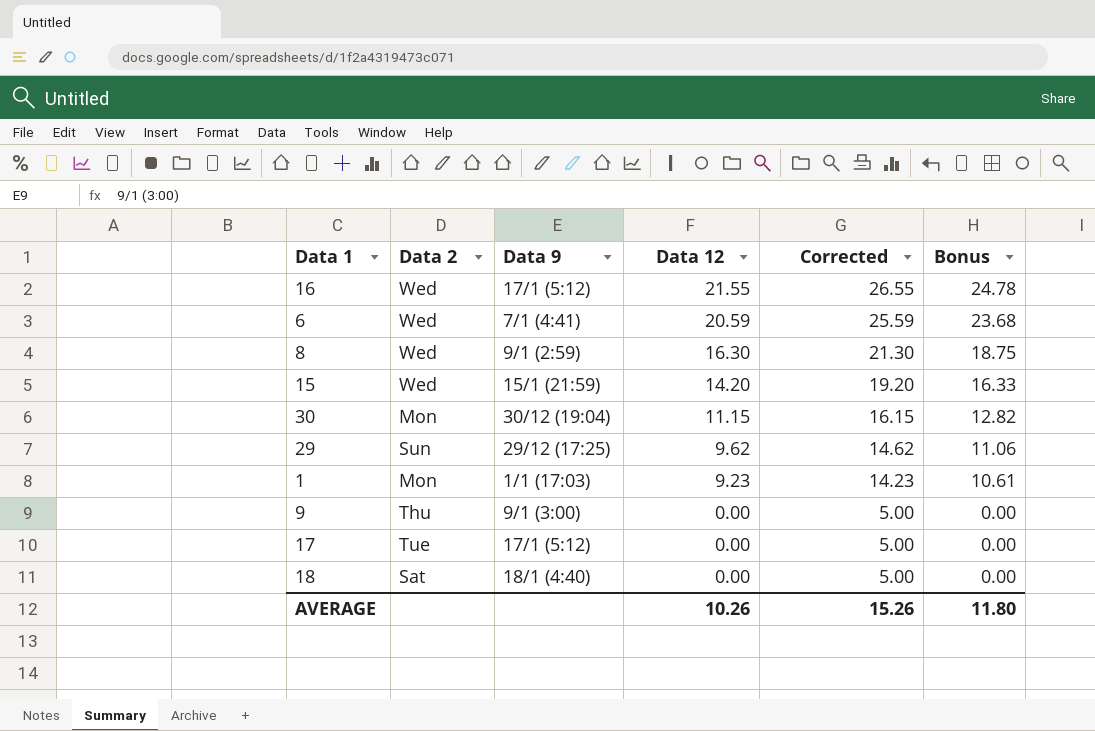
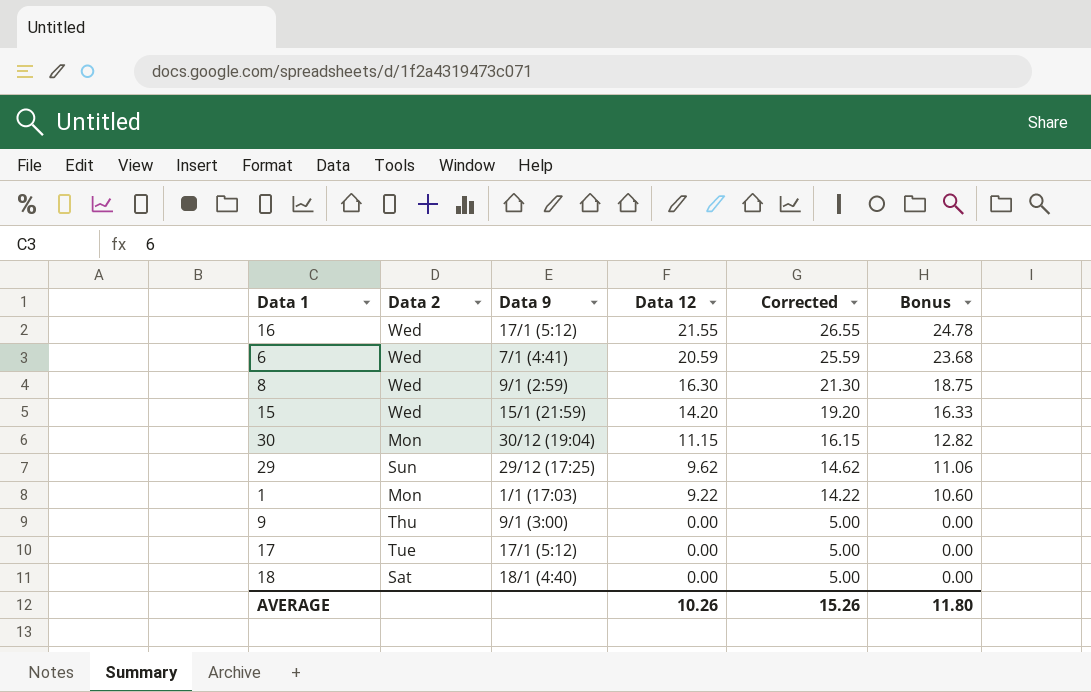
1 | Data 12: 9.23 -> 9.22
1 | Corrected: 14.23 -> 14.22
1 | Bonus: 10.61 -> 10.60

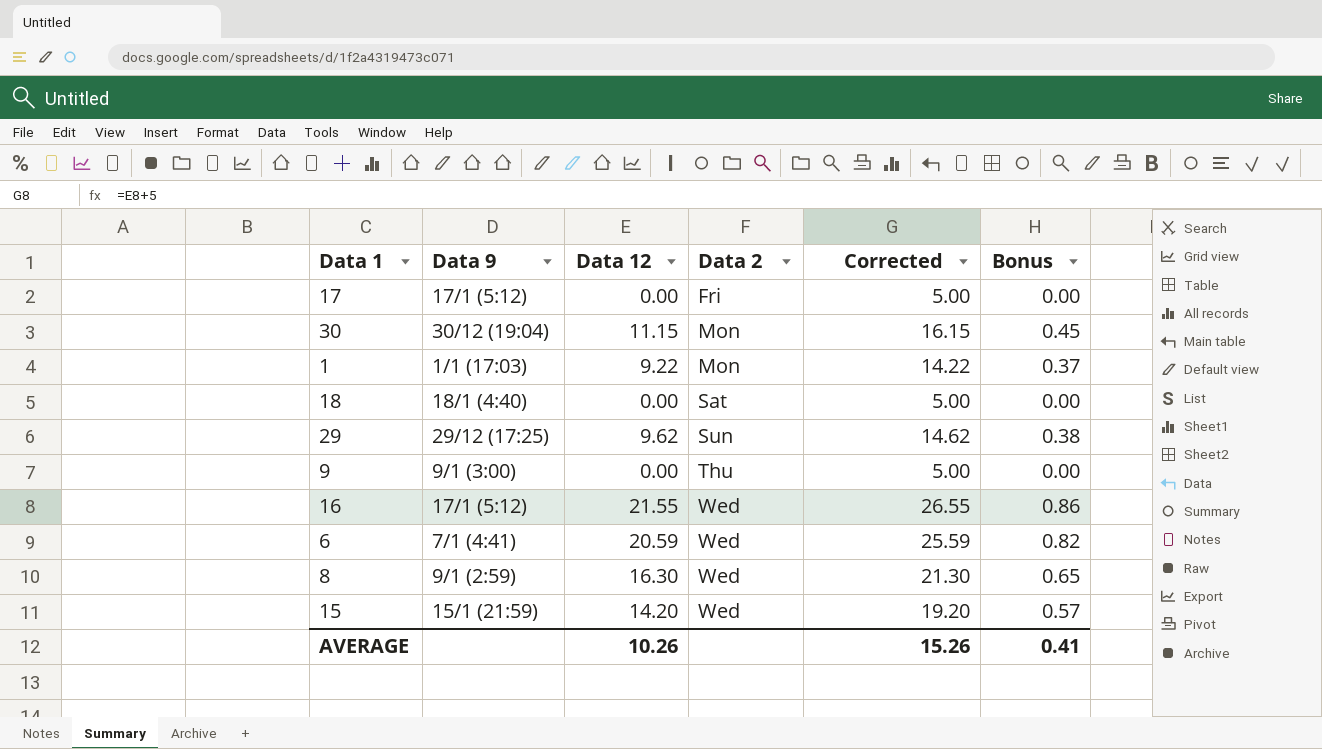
row order: Data 12 descending -> Data 2 ascending
column Data 2 | position: 2 -> 4
column Bonus | formula: [Data 12] * 1.15 -> [Data 12] * 0.04
17 | Data 2: Tue -> Fri
AVERAGE | Bonus: 11.80 -> 0.41

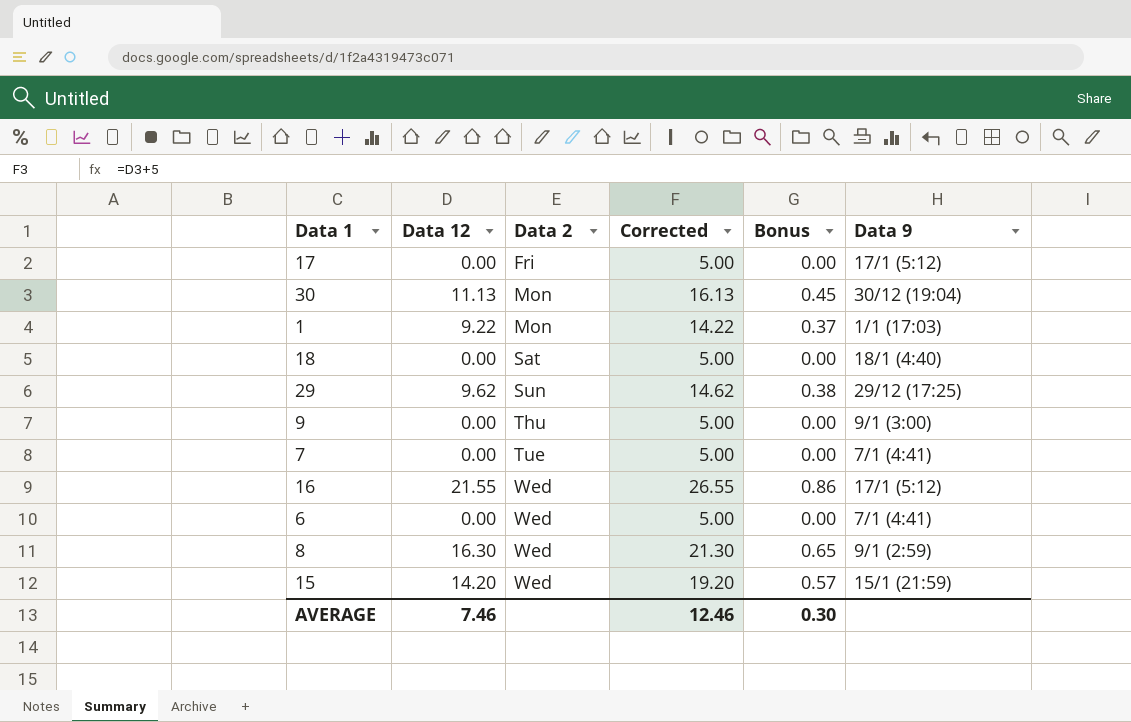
column Data 9 | position: 2 -> 6
30 | Data 12: 11.15 -> 11.13
30 | Corrected: 16.15 -> 16.13
row 7: none -> 0.00 | Tue | 5.00 | 0.00 | 7/1 (4:41)
6 | Data 12: 20.59 -> 0.00
6 | Corrected: 25.59 -> 5.00
6 | Bonus: 0.82 -> 0.00
AVERAGE | Data 12: 10.26 -> 7.46
AVERAGE | Corrected: 15.26 -> 12.46
AVERAGE | Bonus: 0.41 -> 0.30

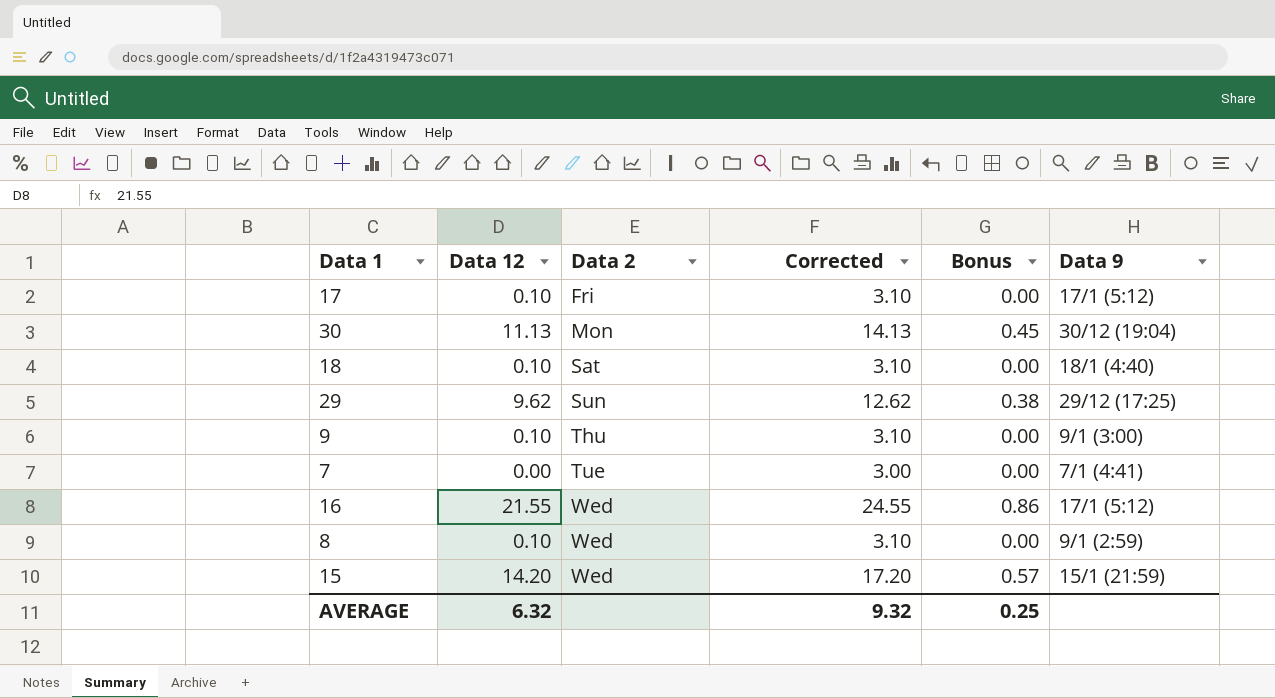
column Corrected | formula: [Data 12] + 5 -> [Data 12] + 3
row 1: 9.22 | Mon | 14.22 | 0.37 | 1/1 (17:03) -> none
row 6: 0.00 | Wed | 5.00 | 0.00 | 7/1 (4:41) -> none
17 | Data 12: 0.00 -> 0.10
18 | Data 12: 0.00 -> 0.10
9 | Data 12: 0.00 -> 0.10
8 | Data 12: 16.30 -> 0.10
8 | Bonus: 0.65 -> 0.00
AVERAGE | Data 12: 7.46 -> 6.32
AVERAGE | Corrected: 12.46 -> 9.32
AVERAGE | Bonus: 0.30 -> 0.25

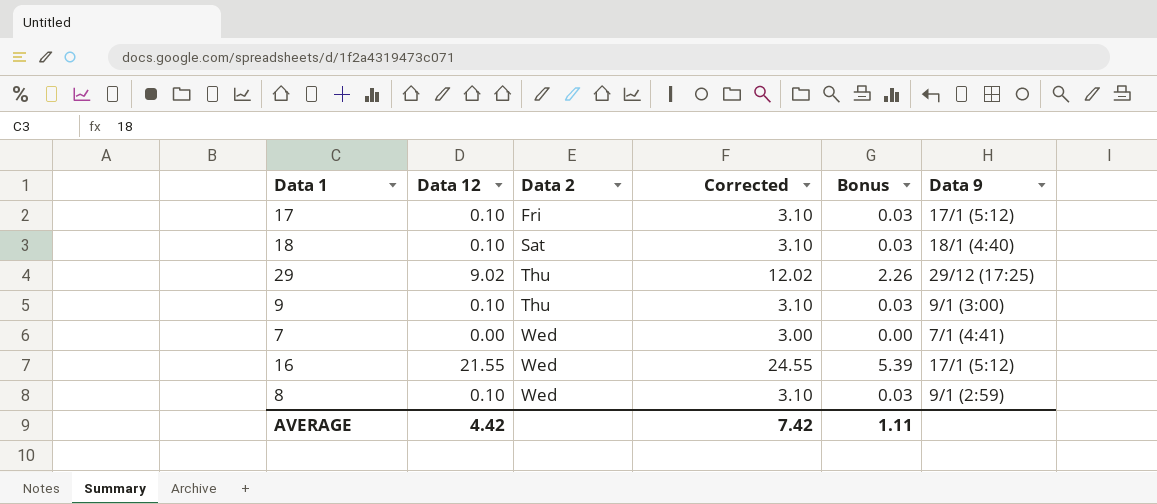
column Bonus | formula: [Data 12] * 0.04 -> [Data 12] * 0.25
row 30: 11.13 | Mon | 14.13 | 0.45 | 30/12 (19:04) -> none
row 15: 14.20 | Wed | 17.20 | 0.57 | 15/1 (21:59) -> none
29 | Data 12: 9.62 -> 9.02
29 | Data 2: Sun -> Thu
29 | Corrected: 12.62 -> 12.02
7 | Data 2: Tue -> Wed
AVERAGE | Data 12: 6.32 -> 4.42
AVERAGE | Corrected: 9.32 -> 7.42
AVERAGE | Bonus: 0.25 -> 1.11

